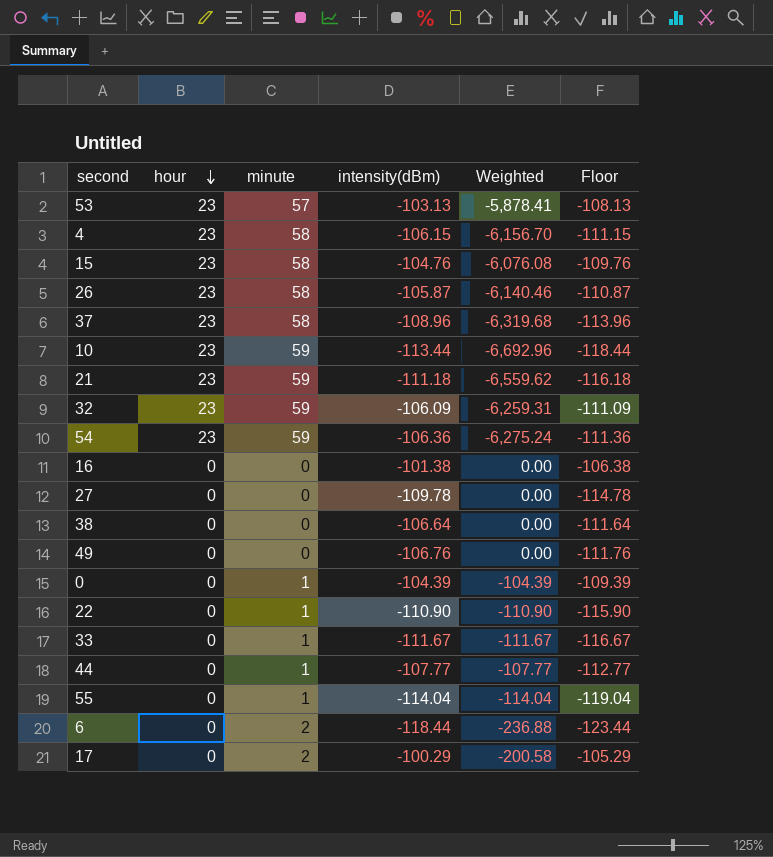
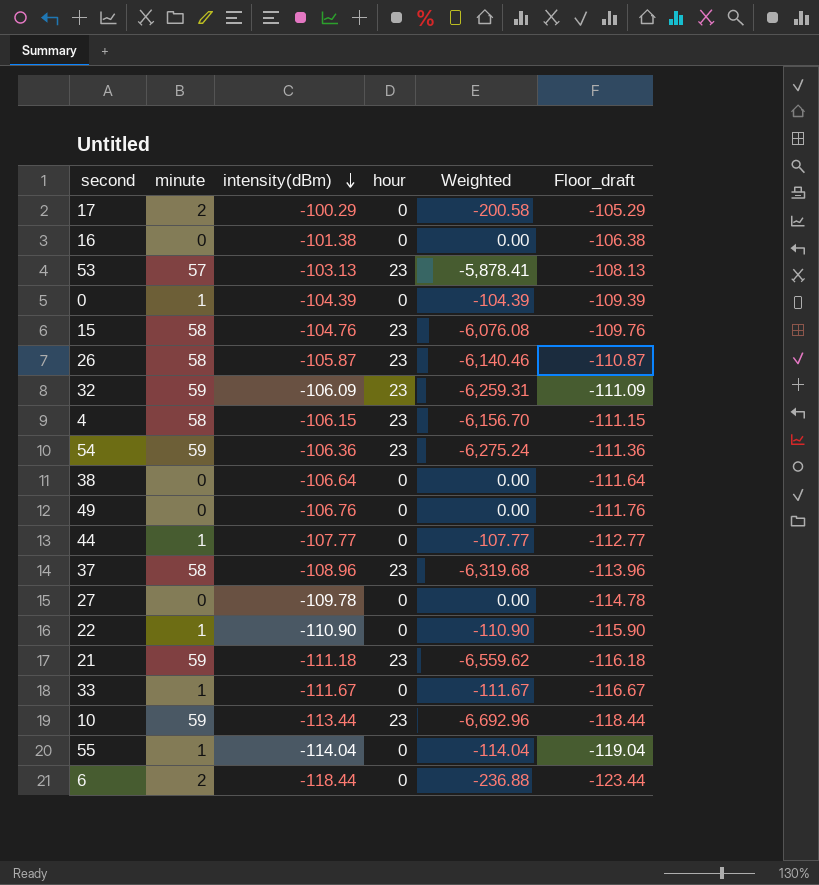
row order: hour descending -> intensity(dBm) descending
column hour | position: 2 -> 4
column name: Floor -> Floor_draft

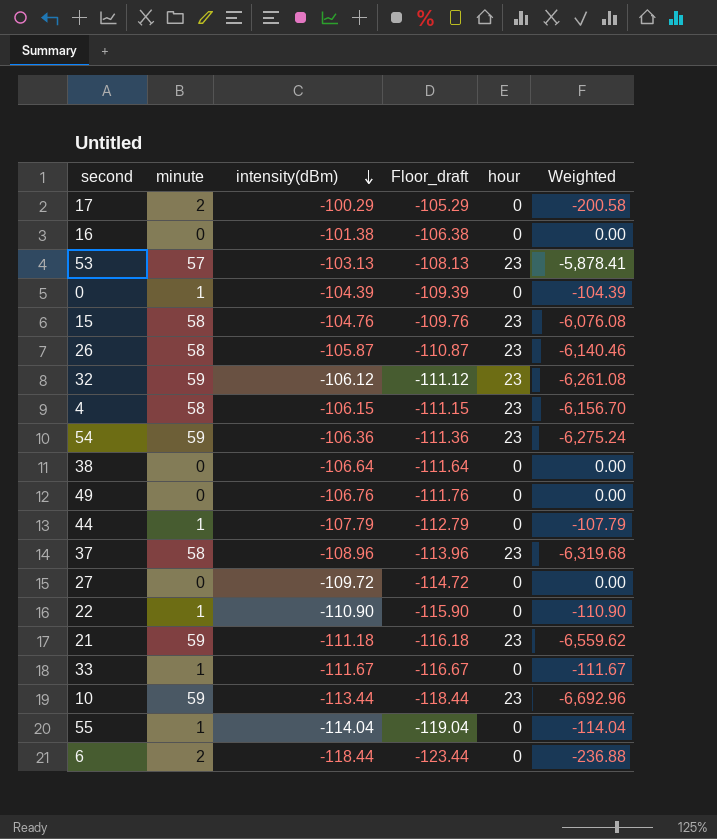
column Floor_draft | position: 6 -> 4
32 | intensity(dBm): -106.09 -> -106.12
32 | Floor_draft: -111.09 -> -111.12
32 | Weighted: -6,259.31 -> -6,261.08
44 | intensity(dBm): -107.77 -> -107.79
44 | Floor_draft: -112.77 -> -112.79
44 | Weighted: -107.77 -> -107.79
27 | intensity(dBm): -109.78 -> -109.72
27 | Floor_draft: -114.78 -> -114.72

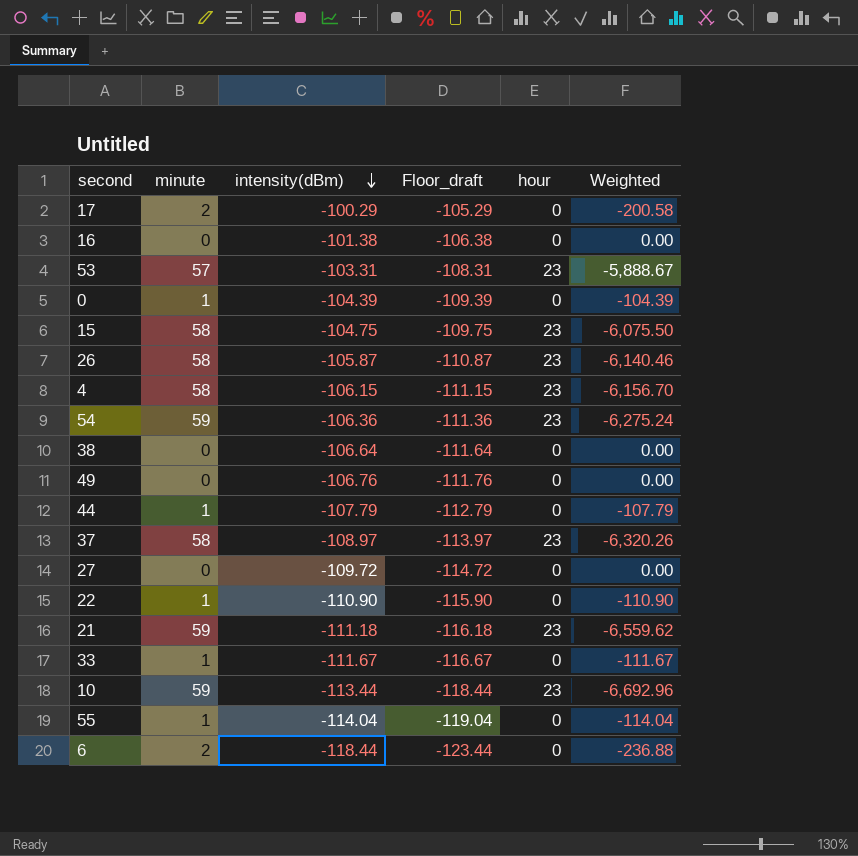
row 32: 59 | -106.12 | -111.12 | 23 | -6,261.08 -> none
53 | intensity(dBm): -103.13 -> -103.31
53 | Floor_draft: -108.13 -> -108.31
53 | Weighted: -5,878.41 -> -5,888.67
15 | intensity(dBm): -104.76 -> -104.75
15 | Floor_draft: -109.76 -> -109.75
15 | Weighted: -6,076.08 -> -6,075.50
37 | intensity(dBm): -108.96 -> -108.97
37 | Floor_draft: -113.96 -> -113.97
37 | Weighted: -6,319.68 -> -6,320.26

